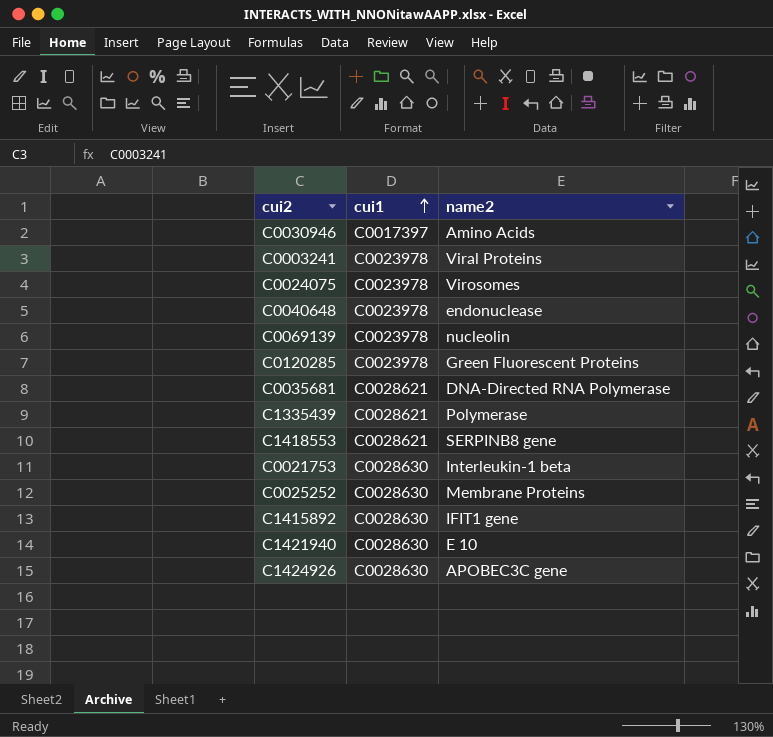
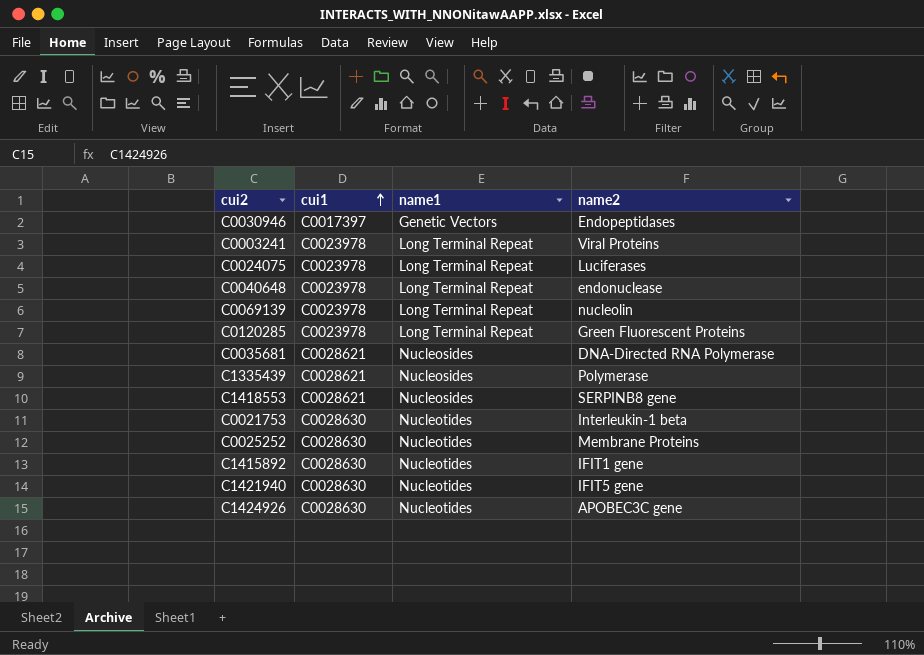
column name1 | position: none -> 3
C0030946 | name2: Amino Acids -> Endopeptidases
C0024075 | name2: Virosomes -> Luciferases
C1421940 | name2: E 10 -> IFIT5 gene

